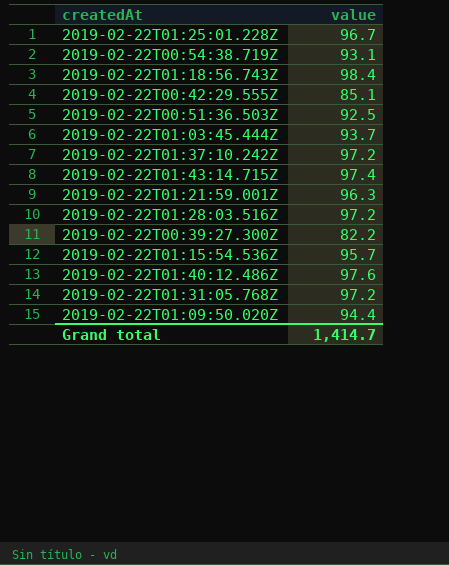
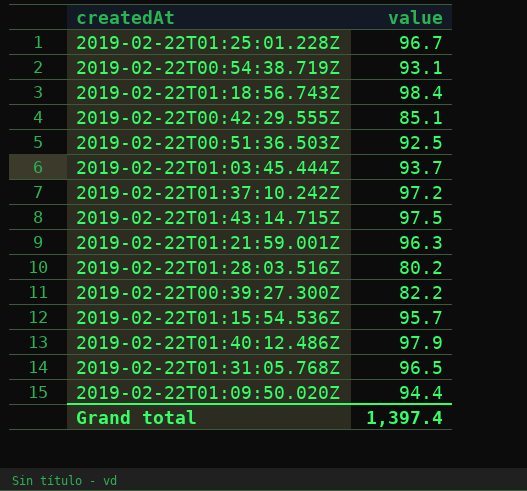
2019-02-22T01:43:14.715Z | value: 97.4 -> 97.5
2019-02-22T01:28:03.516Z | value: 97.2 -> 80.2
2019-02-22T01:40:12.486Z | value: 97.6 -> 97.9
2019-02-22T01:31:05.768Z | value: 97.2 -> 96.5
Grand total | value: 1,414.7 -> 1,397.4

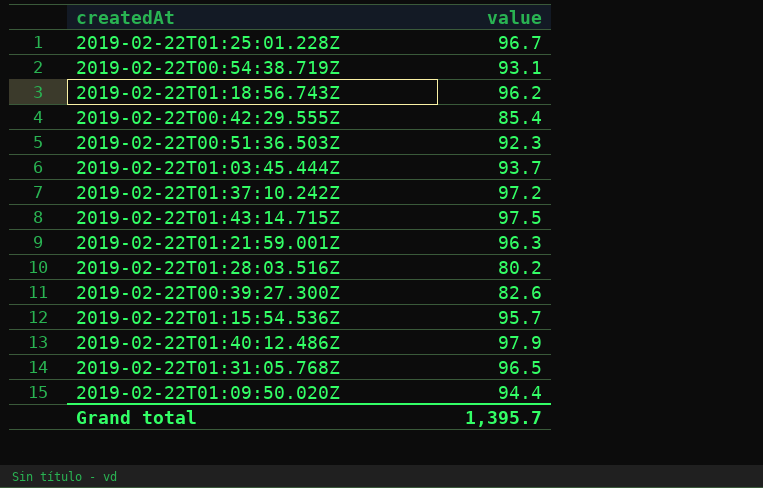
2019-02-22T01:18:56.743Z | value: 98.4 -> 96.2
2019-02-22T00:42:29.555Z | value: 85.1 -> 85.4
2019-02-22T00:51:36.503Z | value: 92.5 -> 92.3
2019-02-22T00:39:27.300Z | value: 82.2 -> 82.6
Grand total | value: 1,397.4 -> 1,395.7

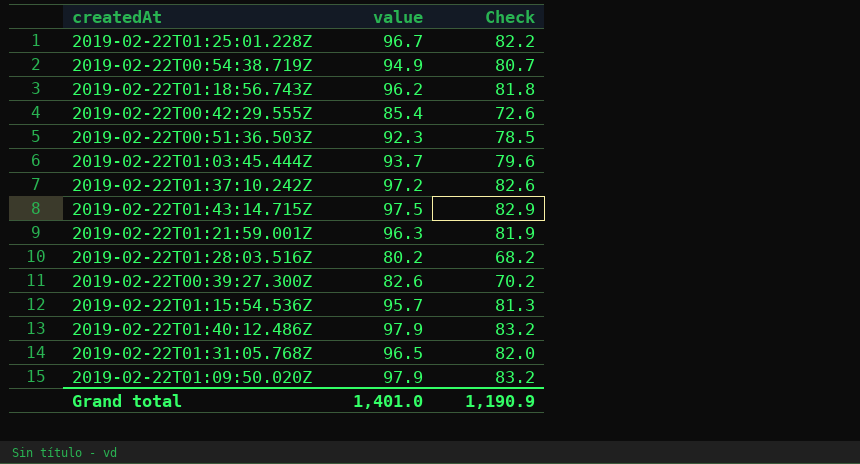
column Check | formula: none -> [value] * 0.85
2019-02-22T00:54:38.719Z | value: 93.1 -> 94.9
2019-02-22T01:09:50.020Z | value: 94.4 -> 97.9
Grand total | value: 1,395.7 -> 1,401.0

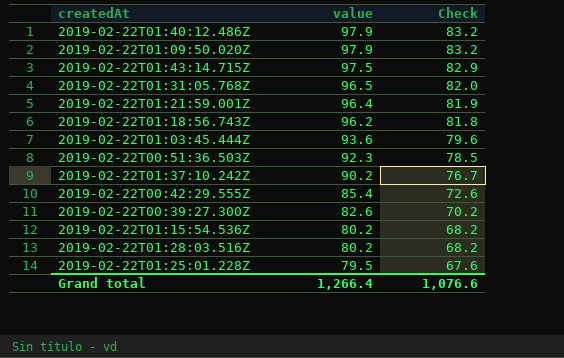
row order: none -> value descending
row 2019-02-22T00:54:38.719Z: 94.9 | 80.7 -> none
2019-02-22T01:21:59.001Z | value: 96.3 -> 96.4
2019-02-22T01:03:45.444Z | value: 93.7 -> 93.6
2019-02-22T01:37:10.242Z | value: 97.2 -> 90.2
2019-02-22T01:37:10.242Z | Check: 82.6 -> 76.7
2019-02-22T01:15:54.536Z | value: 95.7 -> 80.2
2019-02-22T01:15:54.536Z | Check: 81.3 -> 68.2
2019-02-22T01:25:01.228Z | value: 96.7 -> 79.5
2019-02-22T01:25:01.228Z | Check: 82.2 -> 67.6
Grand total | value: 1,401.0 -> 1,266.4
Grand total | Check: 1,190.9 -> 1,076.6

